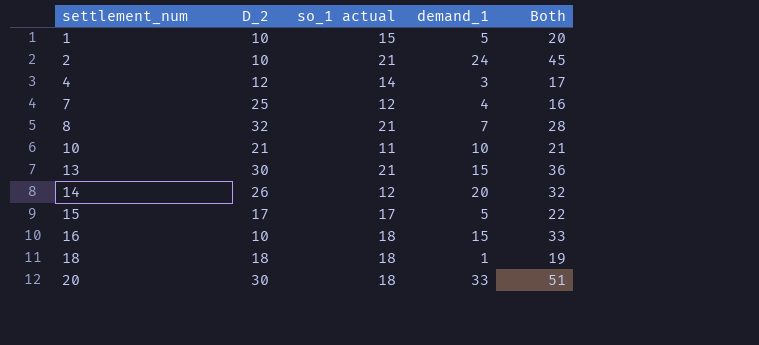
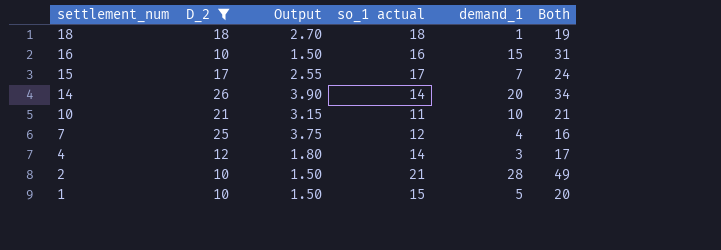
filter: none -> D_2 <= 26
row order: settlement_num ascending -> settlement_num descending
column Output | formula: none -> [D_2] * 0.15
16 | so_1 actual: 18 -> 16
16 | Both: 33 -> 31
15 | demand_1: 5 -> 7
15 | Both: 22 -> 24
14 | so_1 actual: 12 -> 14
14 | Both: 32 -> 34
2 | demand_1: 24 -> 28
2 | Both: 45 -> 49

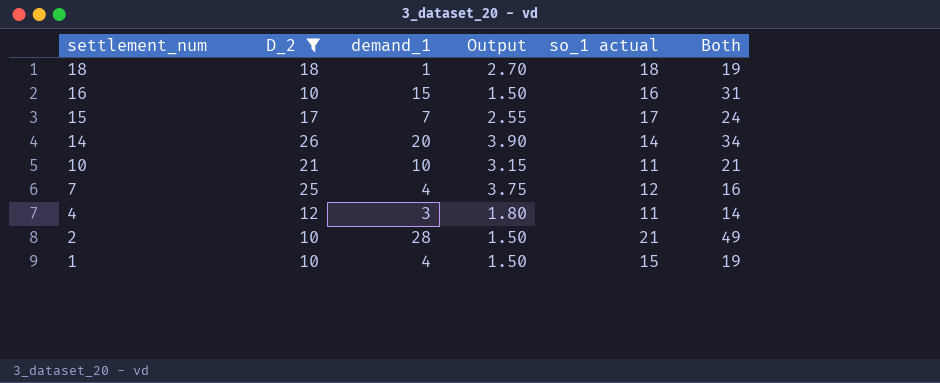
column demand_1 | position: 5 -> 3
4 | so_1 actual: 14 -> 11
4 | Both: 17 -> 14
1 | demand_1: 5 -> 4
1 | Both: 20 -> 19

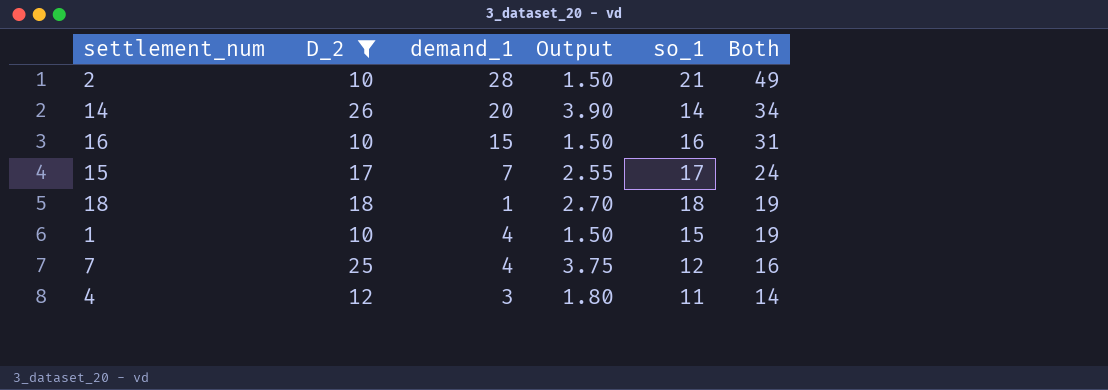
row order: settlement_num descending -> Both descending
column name: so_1 actual -> so_1
row 10: 21 | 10 | 3.15 | 11 | 21 -> none

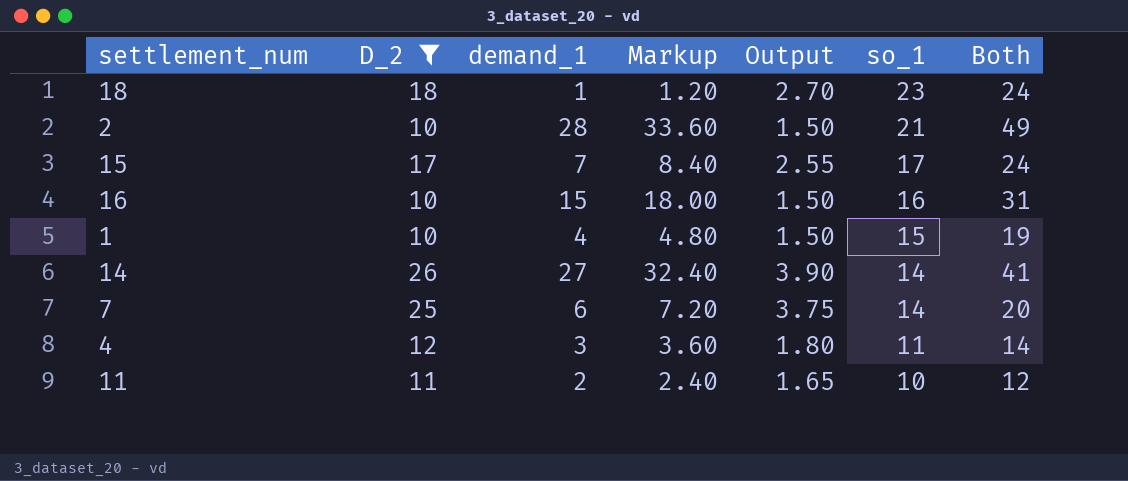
row order: Both descending -> so_1 descending
column Markup | formula: none -> [demand_1] * 1.2
18 | so_1: 18 -> 23
18 | Both: 19 -> 24
14 | demand_1: 20 -> 27
14 | Both: 34 -> 41
7 | demand_1: 4 -> 6
7 | so_1: 12 -> 14
7 | Both: 16 -> 20
row 11: none -> 11 | 2 | 2.40 | 1.65 | 10 | 12

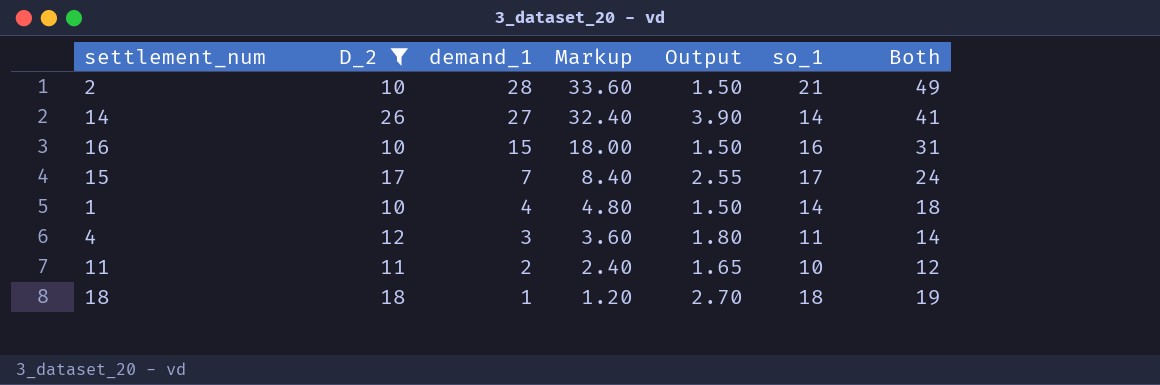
row order: so_1 descending -> demand_1 descending
row 7: 25 | 6 | 7.20 | 3.75 | 14 | 20 -> none
1 | so_1: 15 -> 14
1 | Both: 19 -> 18
18 | so_1: 23 -> 18
18 | Both: 24 -> 19

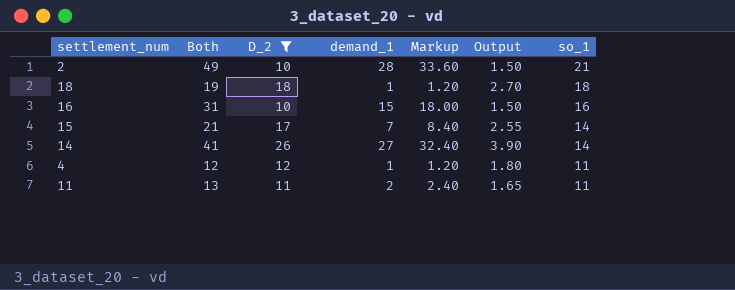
row order: demand_1 descending -> so_1 descending
column Both | position: 7 -> 2
row 1: 10 | 4 | 4.80 | 1.50 | 14 | 18 -> none
15 | Both: 24 -> 21
15 | so_1: 17 -> 14
4 | Both: 14 -> 12
4 | demand_1: 3 -> 1
4 | Markup: 3.60 -> 1.20
11 | Both: 12 -> 13
11 | so_1: 10 -> 11

